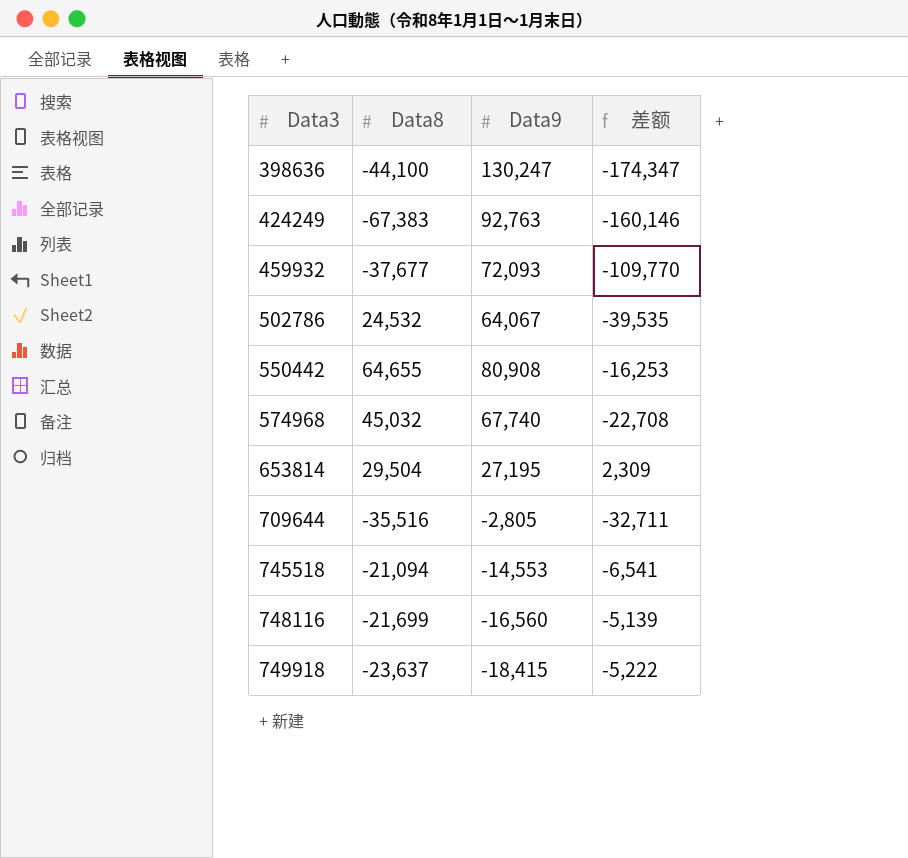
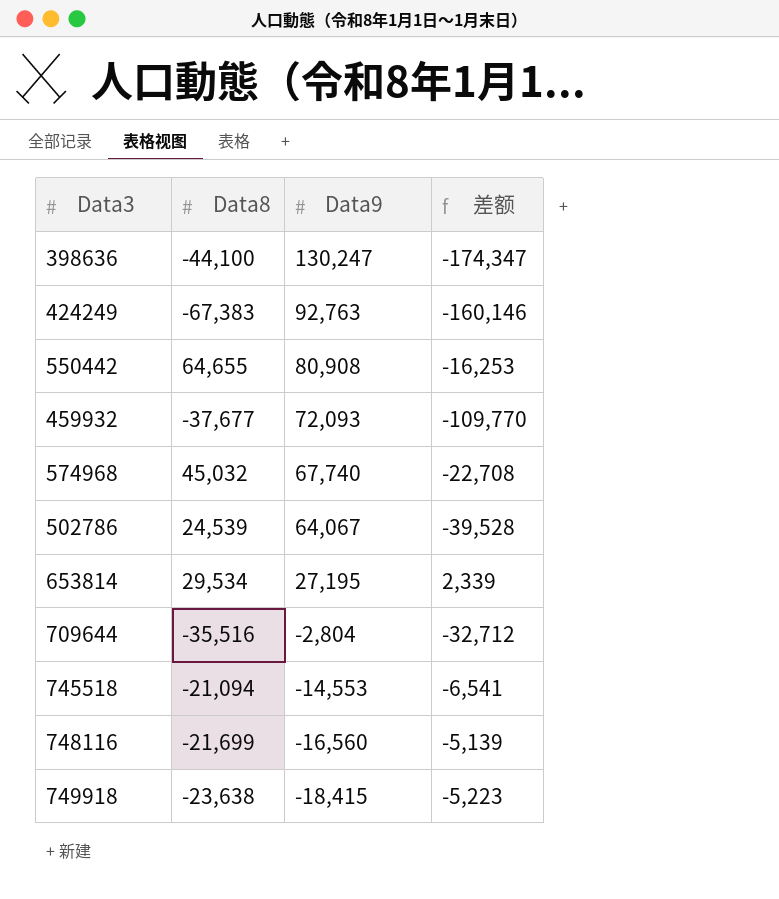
row order: Data3 ascending -> Data9 descending
502786 | Data8: 24,532 -> 24,539
502786 | 差额: -39,535 -> -39,528
653814 | Data8: 29,504 -> 29,534
653814 | 差额: 2,309 -> 2,339
709644 | Data9: -2,805 -> -2,804
709644 | 差额: -32,711 -> -32,712
749918 | Data8: -23,637 -> -23,638
749918 | 差额: -5,222 -> -5,223

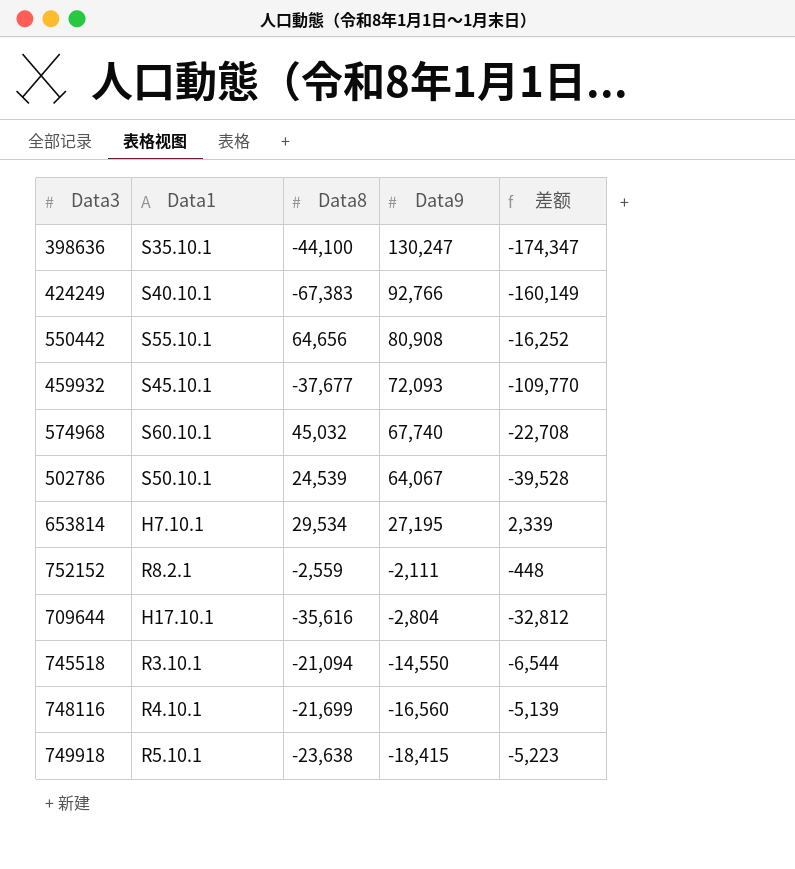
column Data1 | position: none -> 2
424249 | Data9: 92,763 -> 92,766
424249 | 差额: -160,146 -> -160,149
550442 | Data8: 64,655 -> 64,656
550442 | 差额: -16,253 -> -16,252
row 752152: none -> R8.2.1 | -2,559 | -2,111 | -448
709644 | Data8: -35,516 -> -35,616
709644 | 差额: -32,712 -> -32,812
745518 | Data9: -14,553 -> -14,550
745518 | 差额: -6,541 -> -6,544

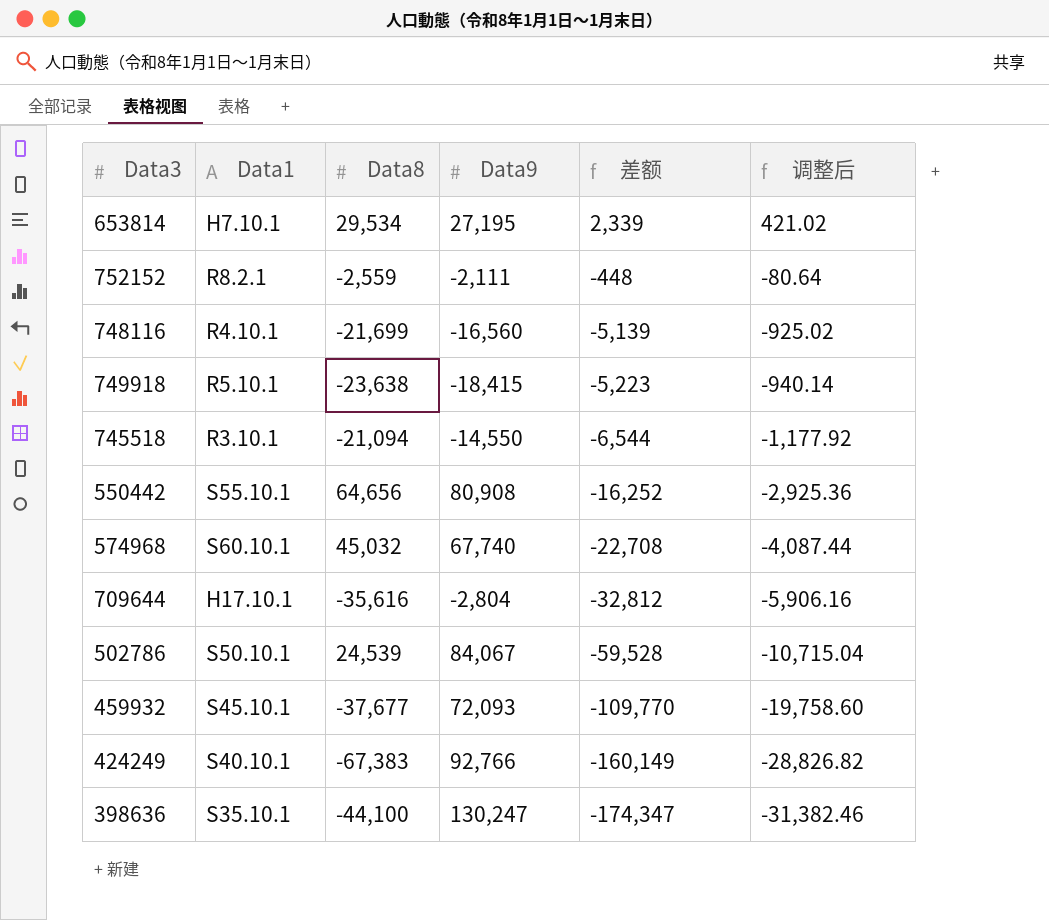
row order: Data9 descending -> 差额 descending
column 调整后 | formula: none -> [差额] * 0.18
502786 | Data9: 64,067 -> 84,067
502786 | 差额: -39,528 -> -59,528

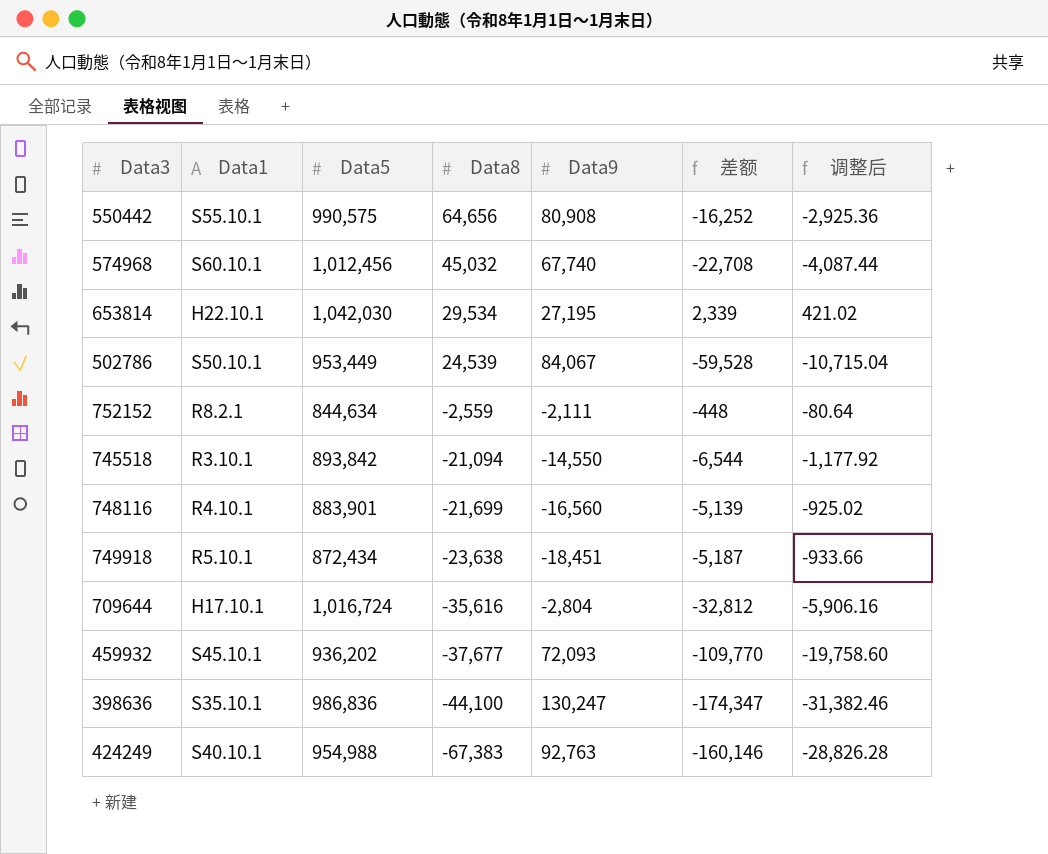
row order: 差额 descending -> Data8 descending
column Data5 | position: none -> 3
653814 | Data1: H7.10.1 -> H22.10.1
749918 | Data9: -18,415 -> -18,451
749918 | 差额: -5,223 -> -5,187
749918 | 调整后: -940.14 -> -933.66
424249 | Data9: 92,766 -> 92,763
424249 | 差额: -160,149 -> -160,146
424249 | 调整后: -28,826.82 -> -28,826.28

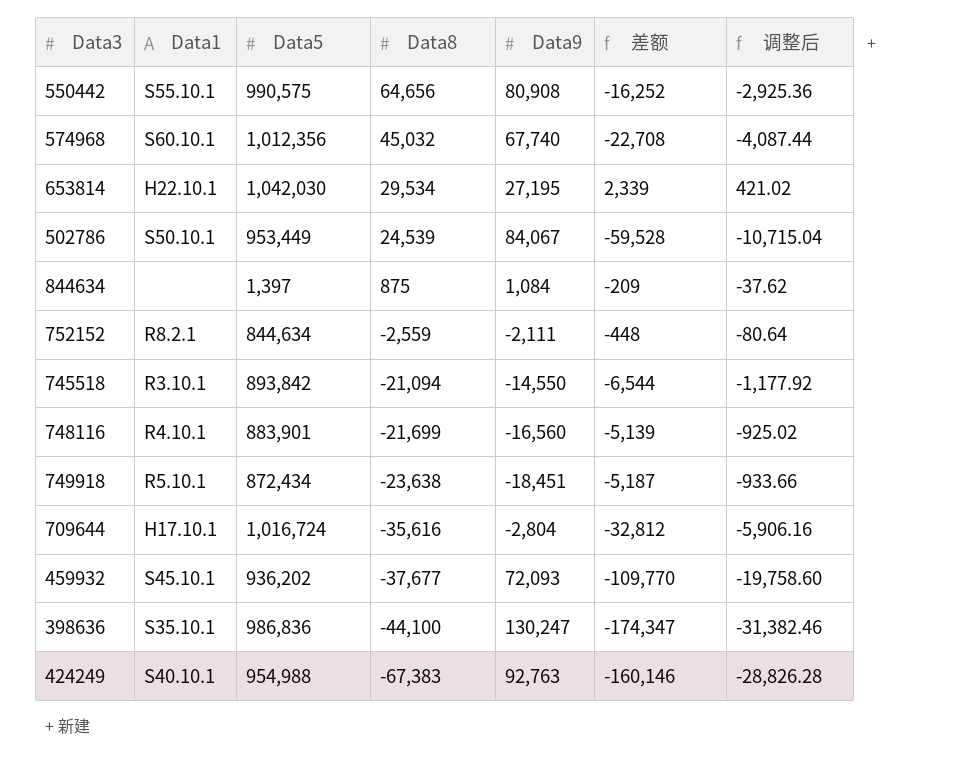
574968 | Data5: 1,012,456 -> 1,012,356
row 844634: none -> none | 1,397 | 875 | 1,084 | -209 | -37.62

